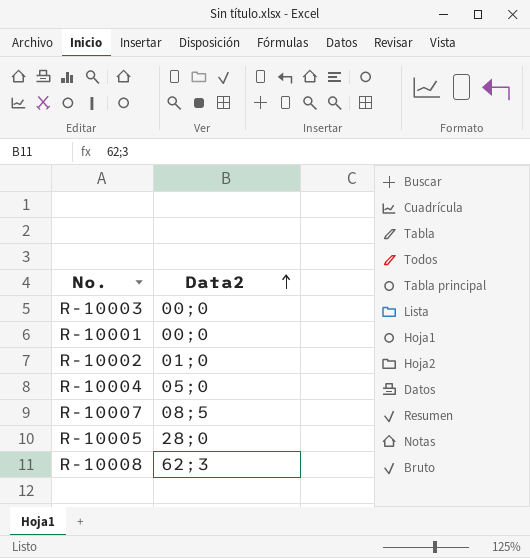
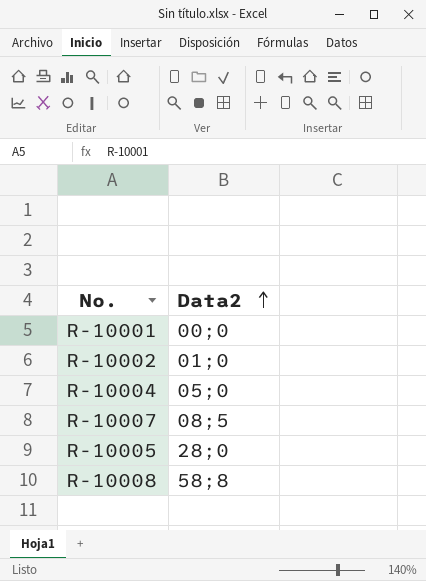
row R-10003: 00;0 -> none
R-10008 | Data2: 62;3 -> 58;8

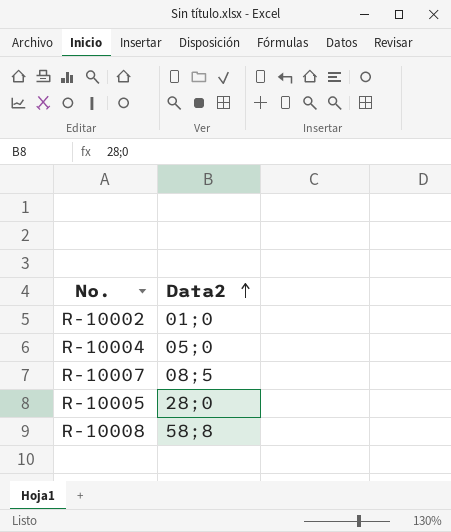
row R-10001: 00;0 -> none

